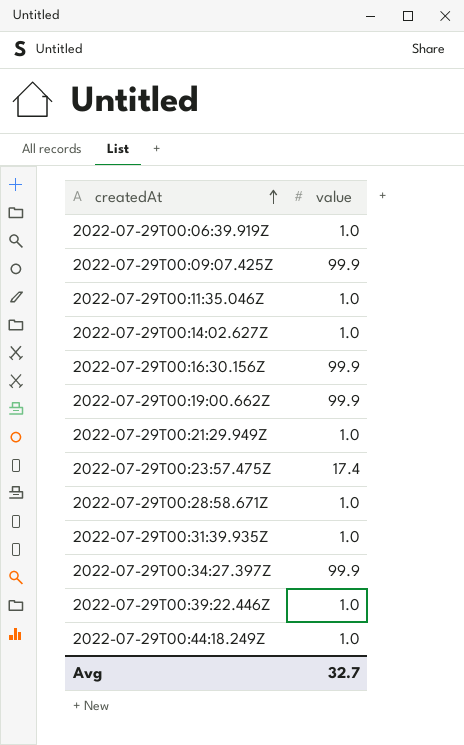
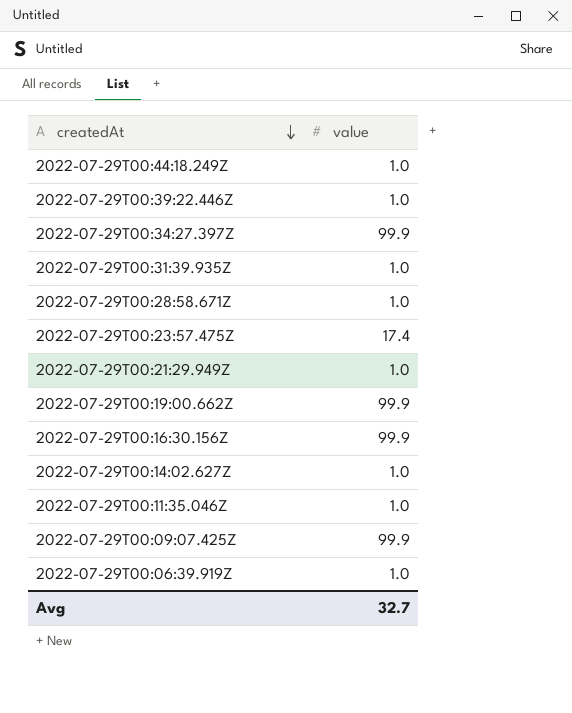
row order: createdAt ascending -> createdAt descending

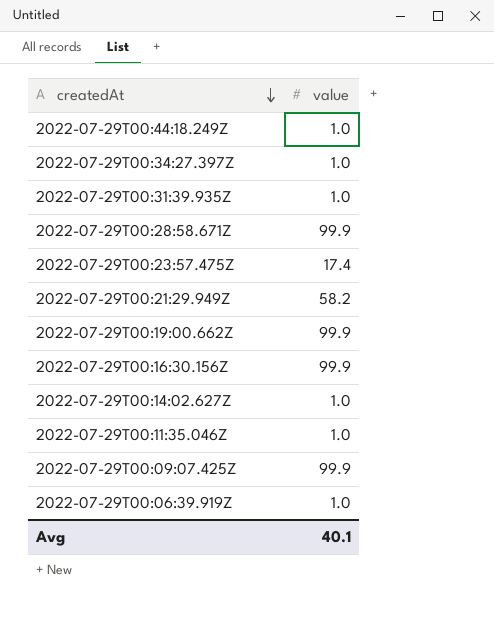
row 2022-07-29T00:39:22.446Z: 1.0 -> none
2022-07-29T00:34:27.397Z | value: 99.9 -> 1.0
2022-07-29T00:28:58.671Z | value: 1.0 -> 99.9
2022-07-29T00:21:29.949Z | value: 1.0 -> 58.2
Avg | value: 32.7 -> 40.1

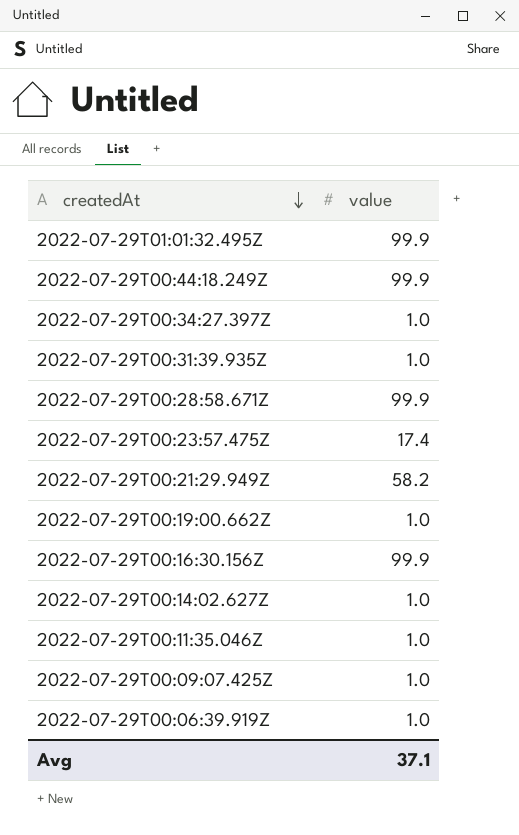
row 2022-07-29T01:01:32.495Z: none -> 99.9
2022-07-29T00:44:18.249Z | value: 1.0 -> 99.9
2022-07-29T00:19:00.662Z | value: 99.9 -> 1.0
2022-07-29T00:09:07.425Z | value: 99.9 -> 1.0
Avg | value: 40.1 -> 37.1

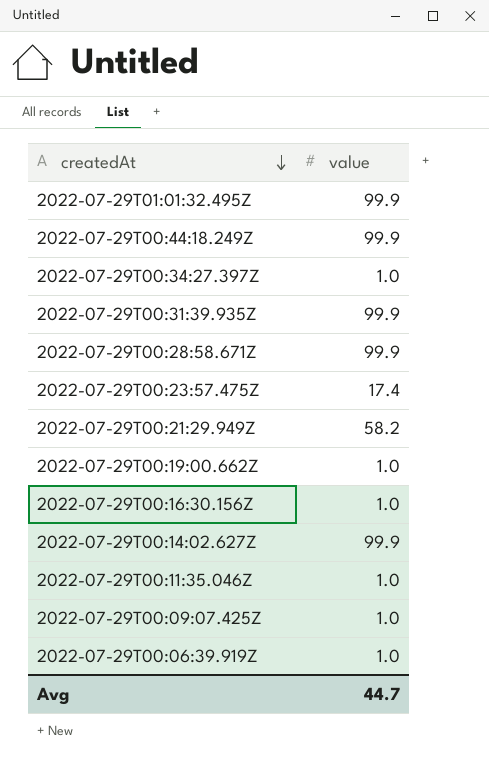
2022-07-29T00:31:39.935Z | value: 1.0 -> 99.9
2022-07-29T00:16:30.156Z | value: 99.9 -> 1.0
2022-07-29T00:14:02.627Z | value: 1.0 -> 99.9
Avg | value: 37.1 -> 44.7

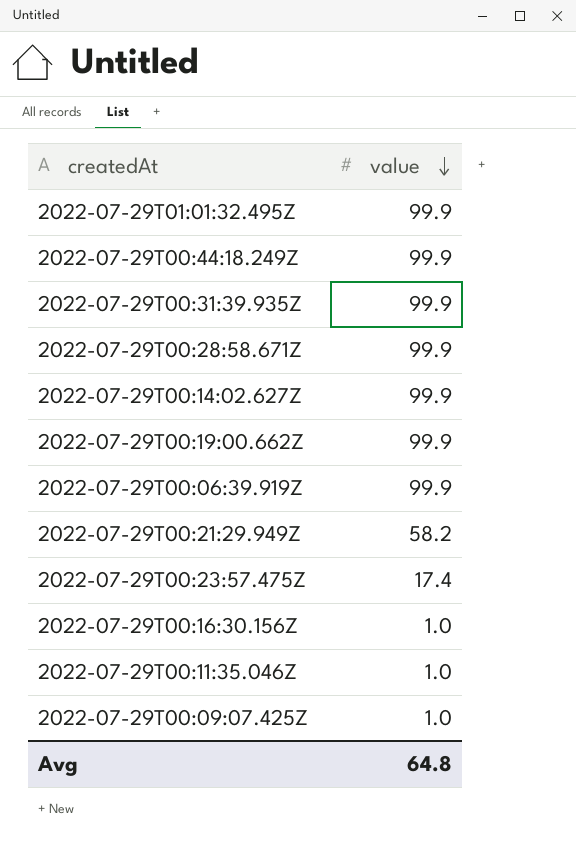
row order: createdAt descending -> value descending
row 2022-07-29T00:34:27.397Z: 1.0 -> none
2022-07-29T00:19:00.662Z | value: 1.0 -> 99.9
2022-07-29T00:06:39.919Z | value: 1.0 -> 99.9
Avg | value: 44.7 -> 64.8

